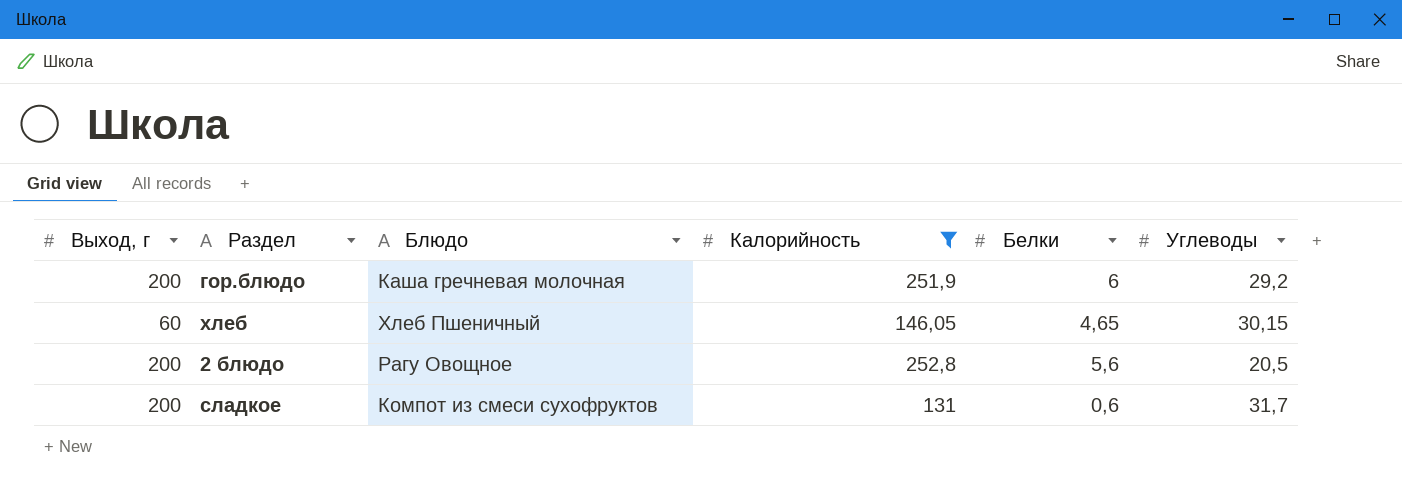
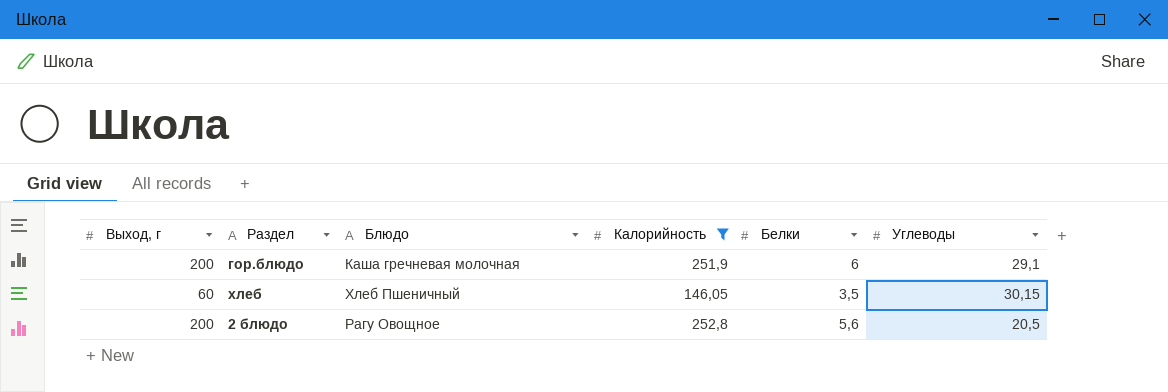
row сладкое: 200 | Компот из смеси сухофруктов | 131 | 0,6 | 31,7 -> none
гор.блюдо | Углеводы: 29,2 -> 29,1
хлеб | Белки: 4,65 -> 3,5

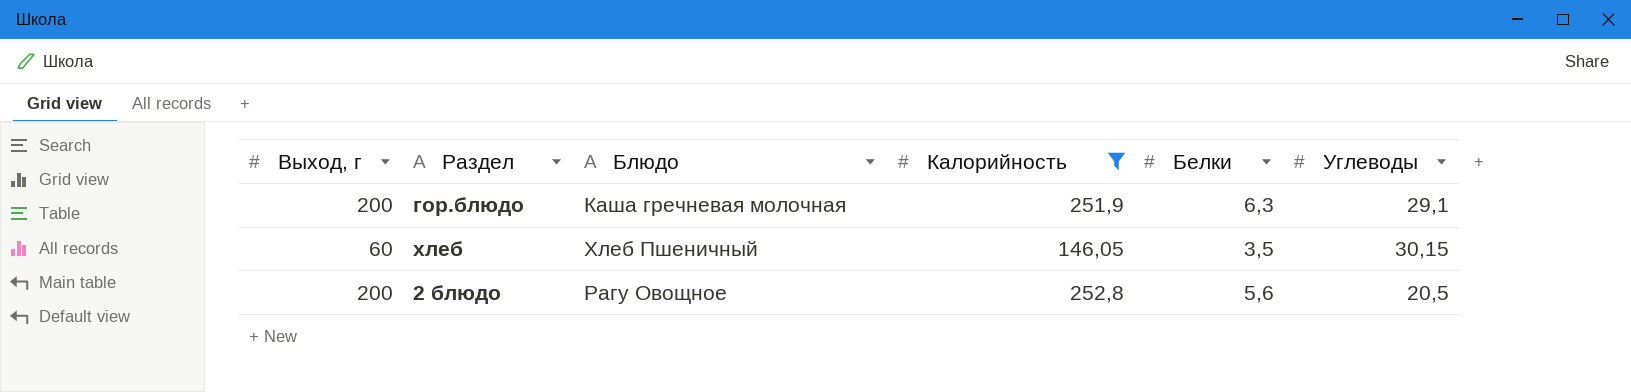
гор.блюдо | Белки: 6 -> 6,3

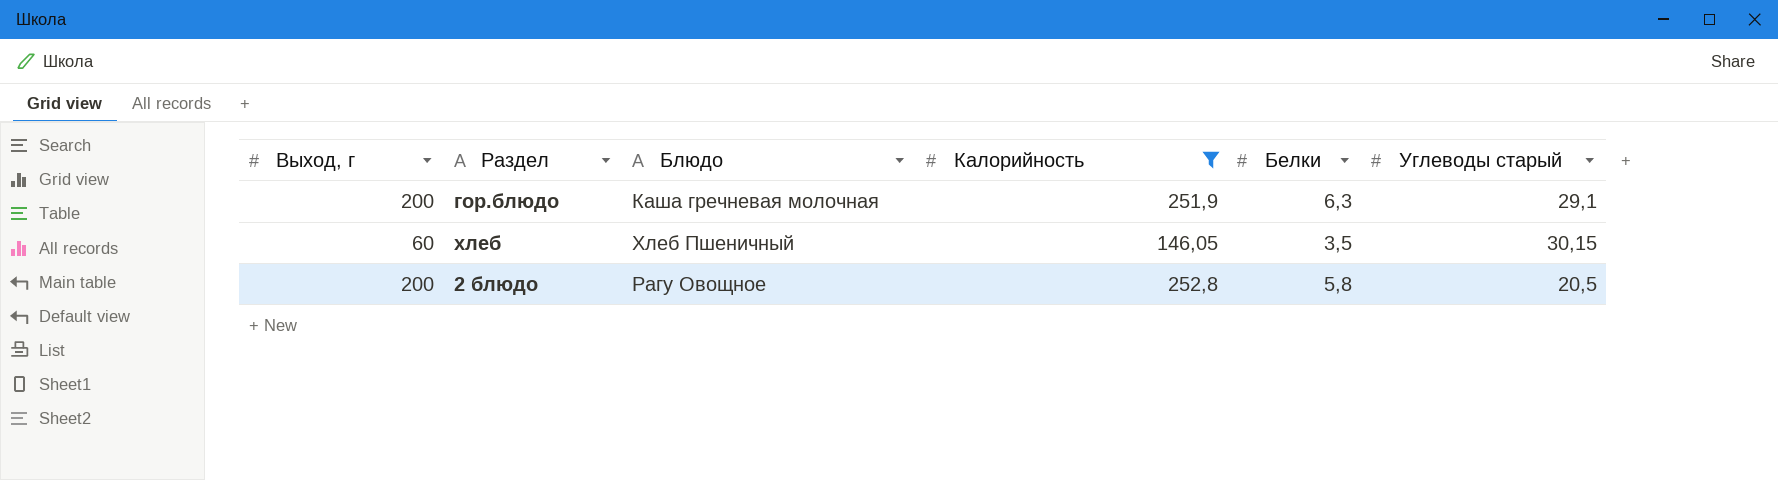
column name: Углеводы -> Углеводы старый
2 блюдо | Белки: 5,6 -> 5,8

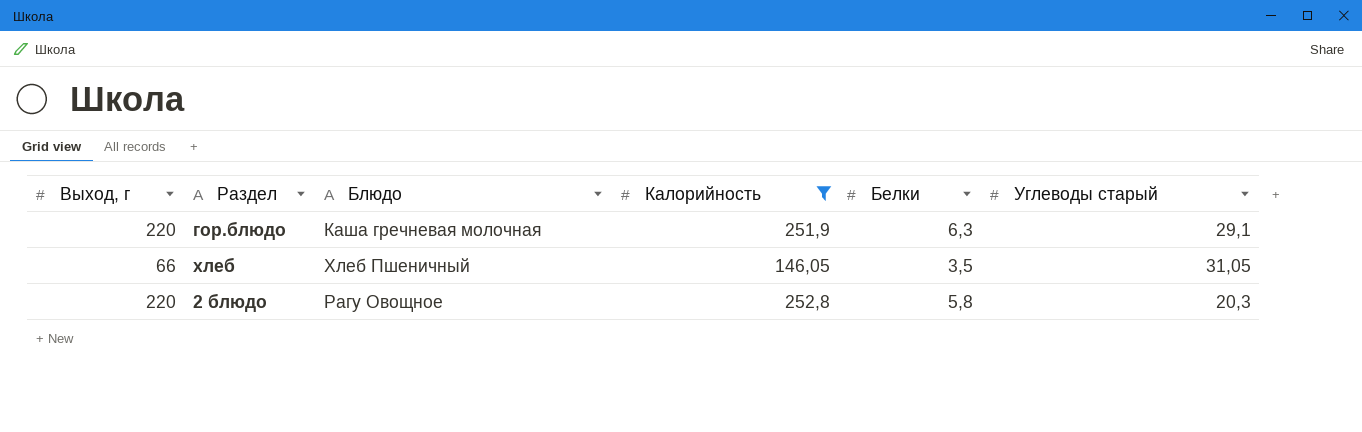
гор.блюдо | Выход, г: 200 -> 220
хлеб | Выход, г: 60 -> 66
хлеб | Углеводы старый: 30,15 -> 31,05
2 блюдо | Выход, г: 200 -> 220
2 блюдо | Углеводы старый: 20,5 -> 20,3

